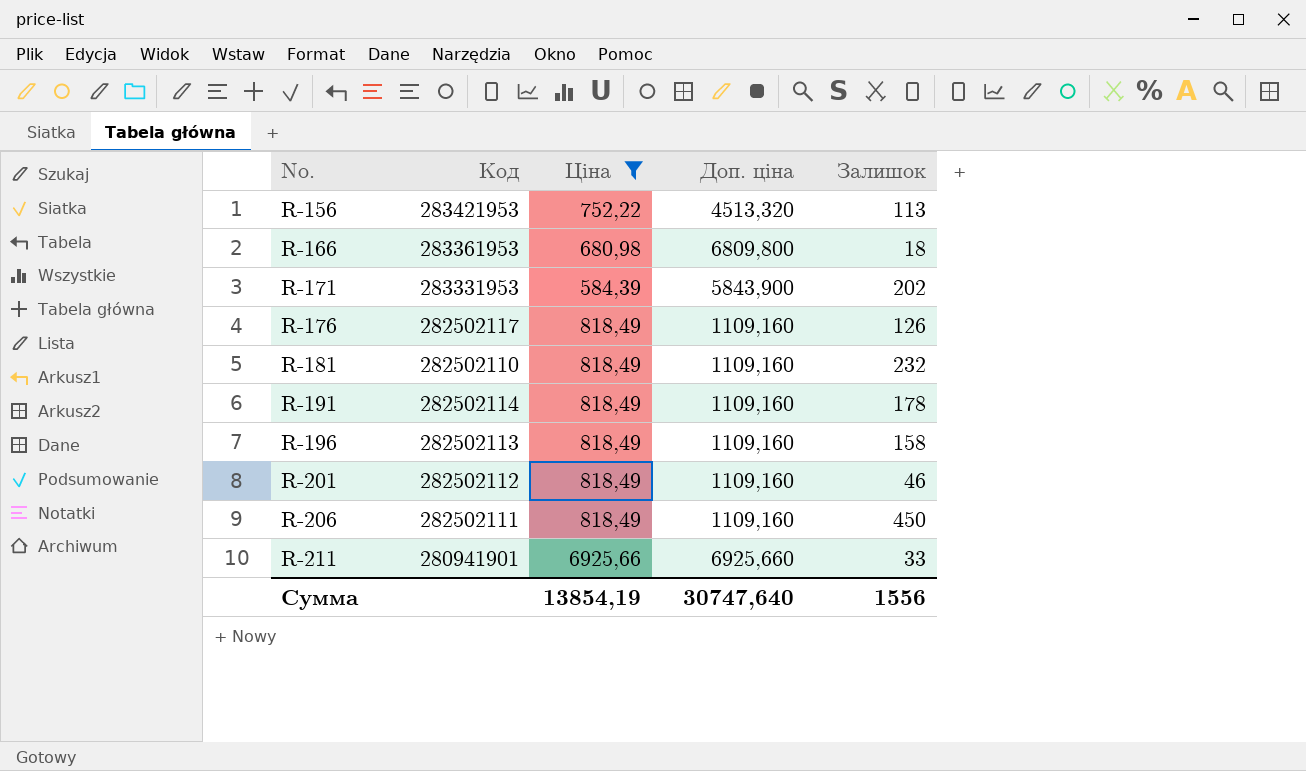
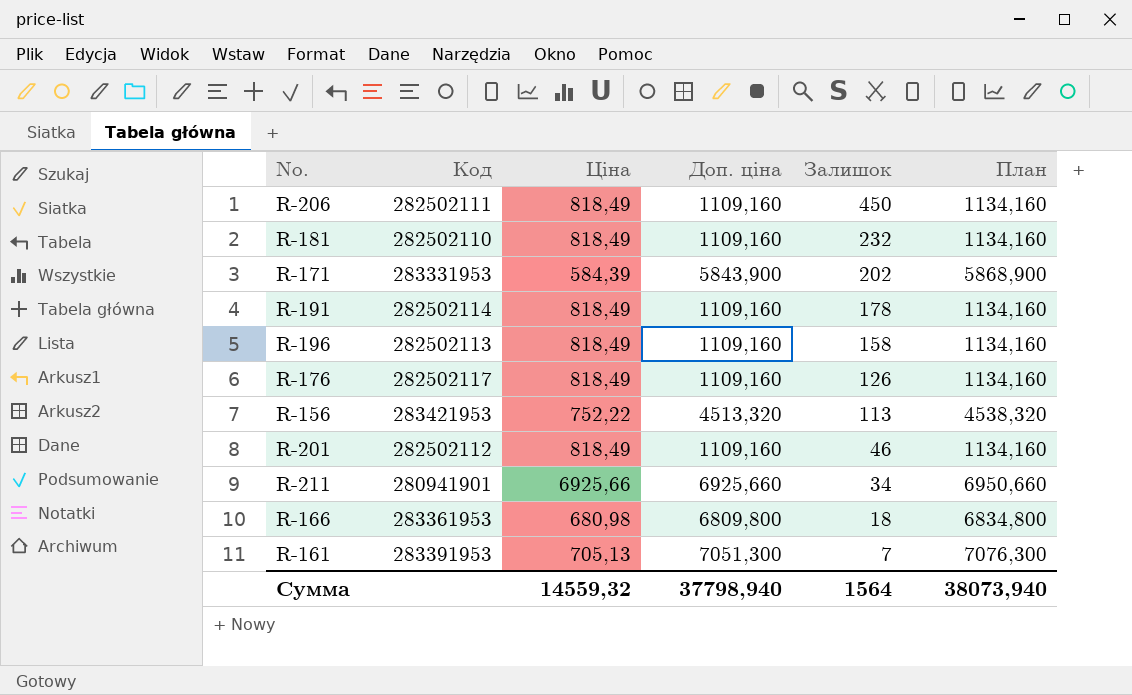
filter: Ціна != 705,13 -> none
row order: No. ascending -> Залишок descending
column План | formula: none -> [Доп. ціна] + 25
R-211 | Залишок: 33 -> 34
Сумма | Ціна: 13854,19 -> 14559,32
Сумма | Доп. ціна: 30747,640 -> 37798,940
Сумма | Залишок: 1556 -> 1564

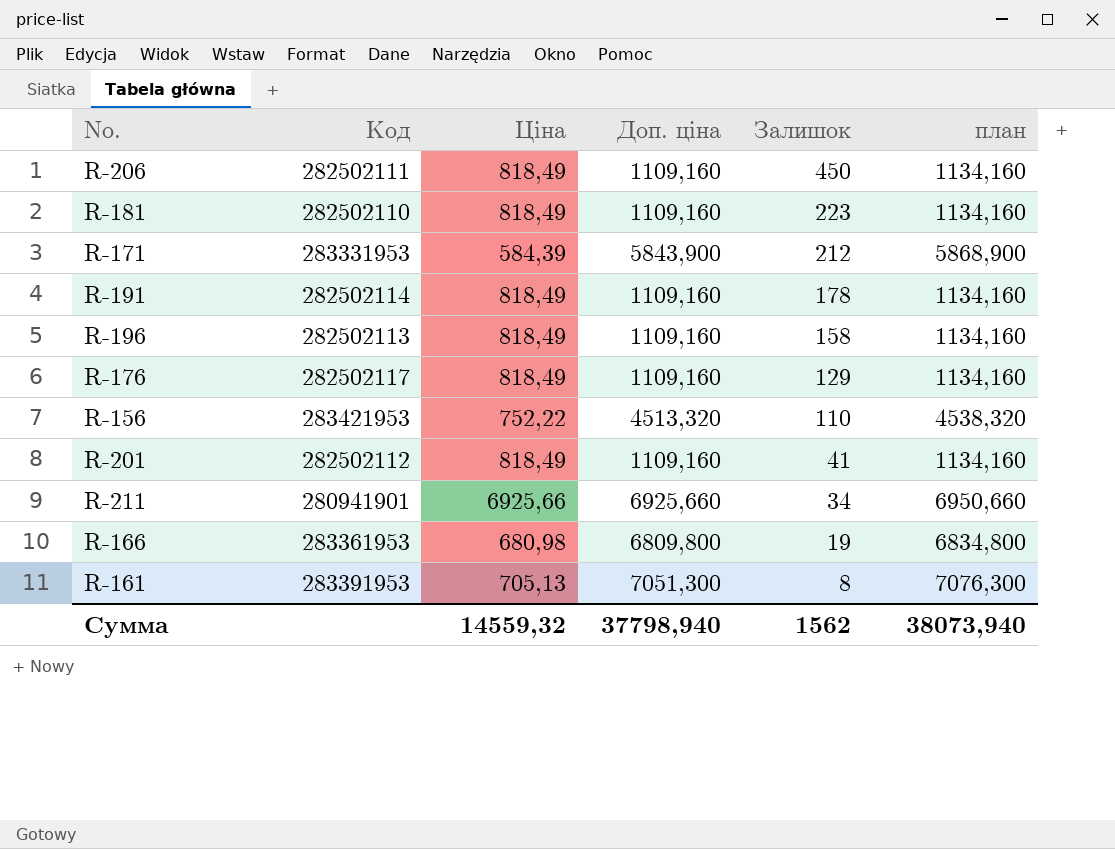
column name: План -> план
R-181 | Залишок: 232 -> 223
R-171 | Залишок: 202 -> 212
R-176 | Залишок: 126 -> 129
R-156 | Залишок: 113 -> 110
R-201 | Залишок: 46 -> 41
R-166 | Залишок: 18 -> 19
R-161 | Залишок: 7 -> 8
Сумма | Залишок: 1564 -> 1562

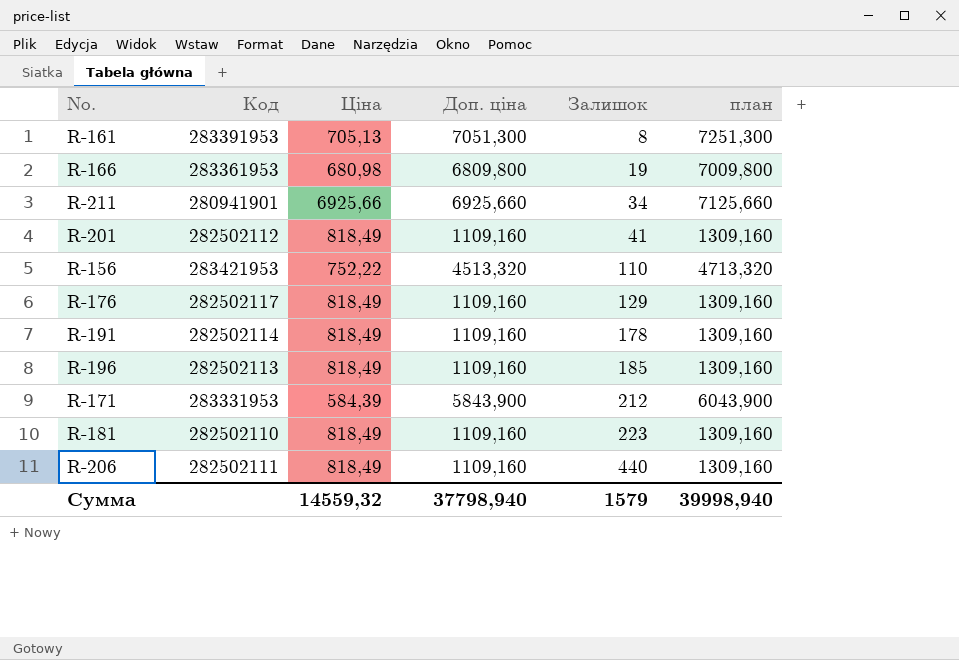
row order: Залишок descending -> Залишок ascending
column план | formula: [Доп. ціна] + 25 -> [Доп. ціна] + 200
R-196 | Залишок: 158 -> 185
R-206 | Залишок: 450 -> 440
Сумма | Залишок: 1562 -> 1579
Сумма | план: 38073,940 -> 39998,940

